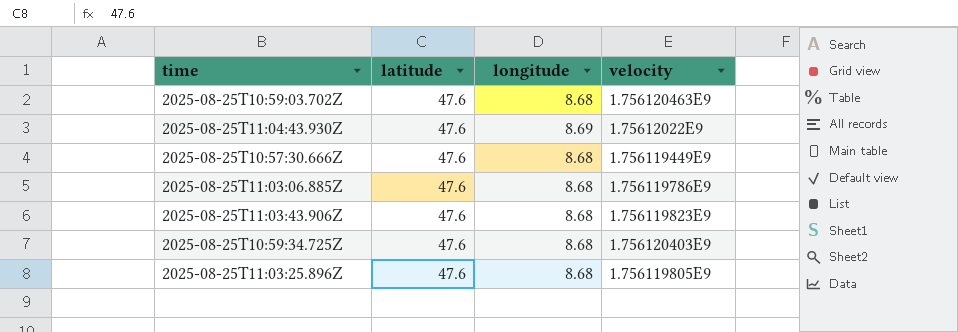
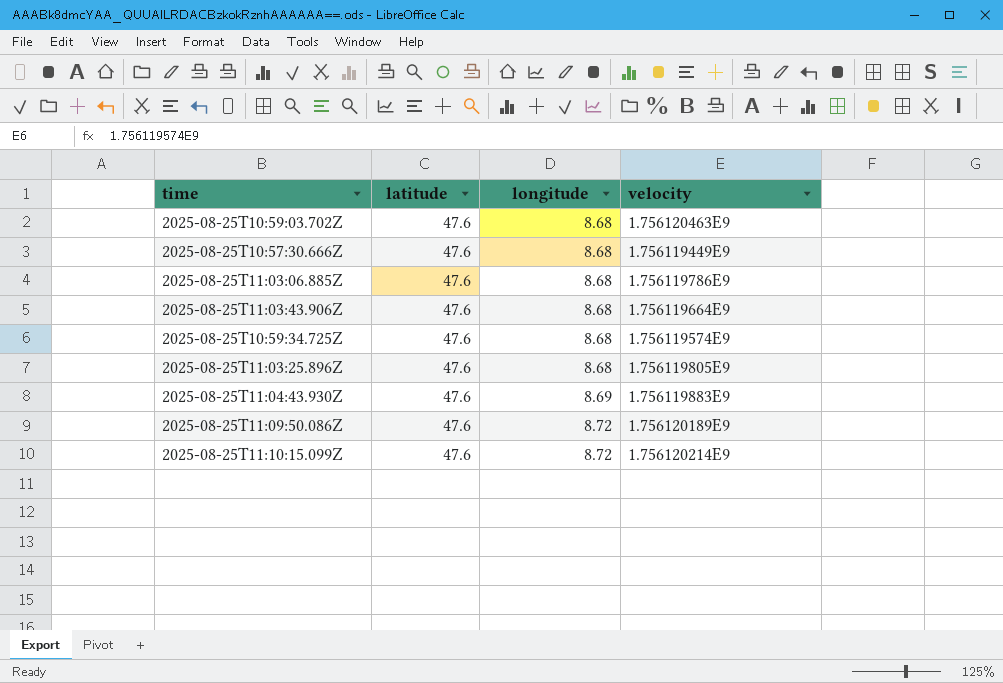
row order: none -> longitude ascending
2025-08-25T11:03:43.906Z | velocity: 1.756119823E9 -> 1.756119664E9
2025-08-25T10:59:34.725Z | velocity: 1.756120403E9 -> 1.756119574E9
2025-08-25T11:04:43.930Z | velocity: 1.75612022E9 -> 1.756119883E9
row 2025-08-25T11:09:50.086Z: none -> 47.6 | 8.72 | 1.756120189E9
row 2025-08-25T11:10:15.099Z: none -> 47.6 | 8.72 | 1.756120214E9

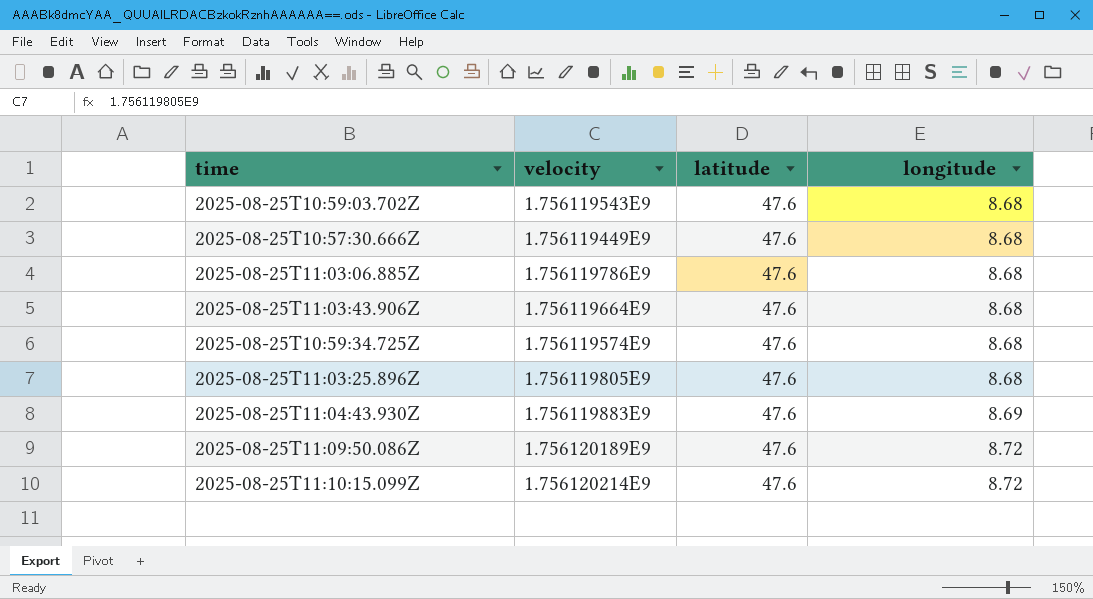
column velocity | position: 4 -> 2
2025-08-25T10:59:03.702Z | velocity: 1.756120463E9 -> 1.756119543E9

